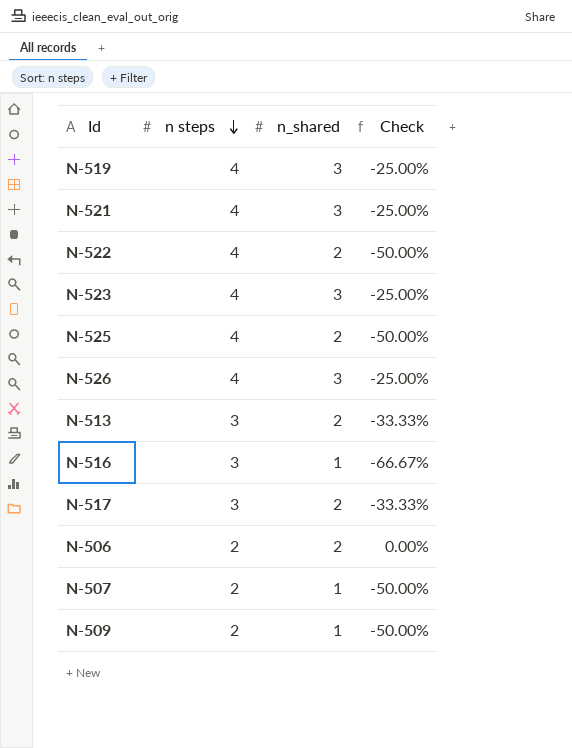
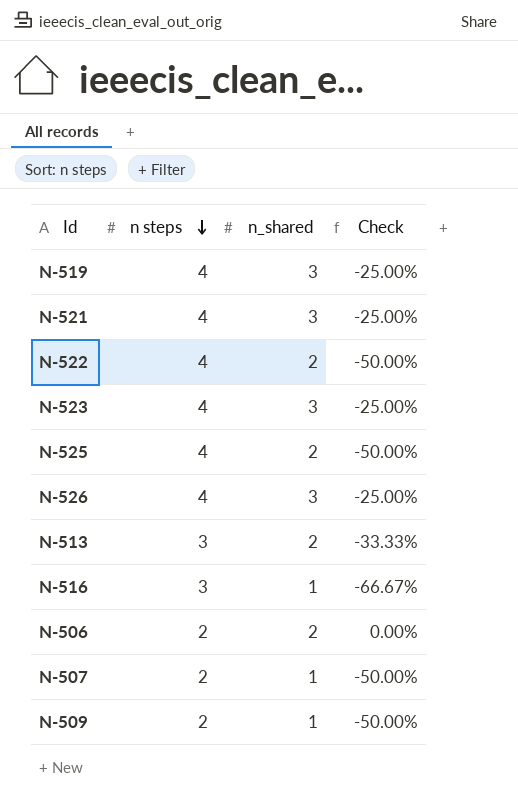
row N-517: 3 | 2 | -33.33% -> none

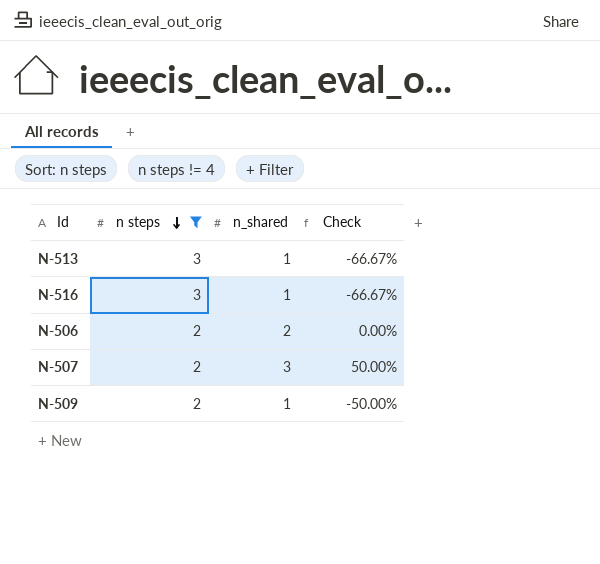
filter: none -> n steps != 4
N-513 | n_shared: 2 -> 1
N-513 | Check: -33.33% -> -66.67%
N-507 | n_shared: 1 -> 3
N-507 | Check: -50.00% -> 50.00%

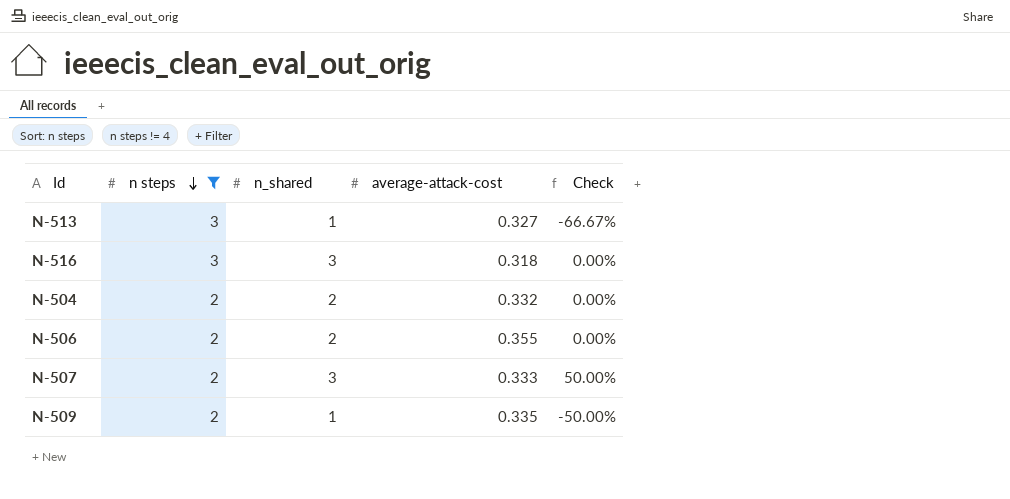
column average-attack-cost | position: none -> 4
N-516 | n_shared: 1 -> 3
N-516 | Check: -66.67% -> 0.00%
row N-504: none -> 2 | 2 | 0.332 | 0.00%

